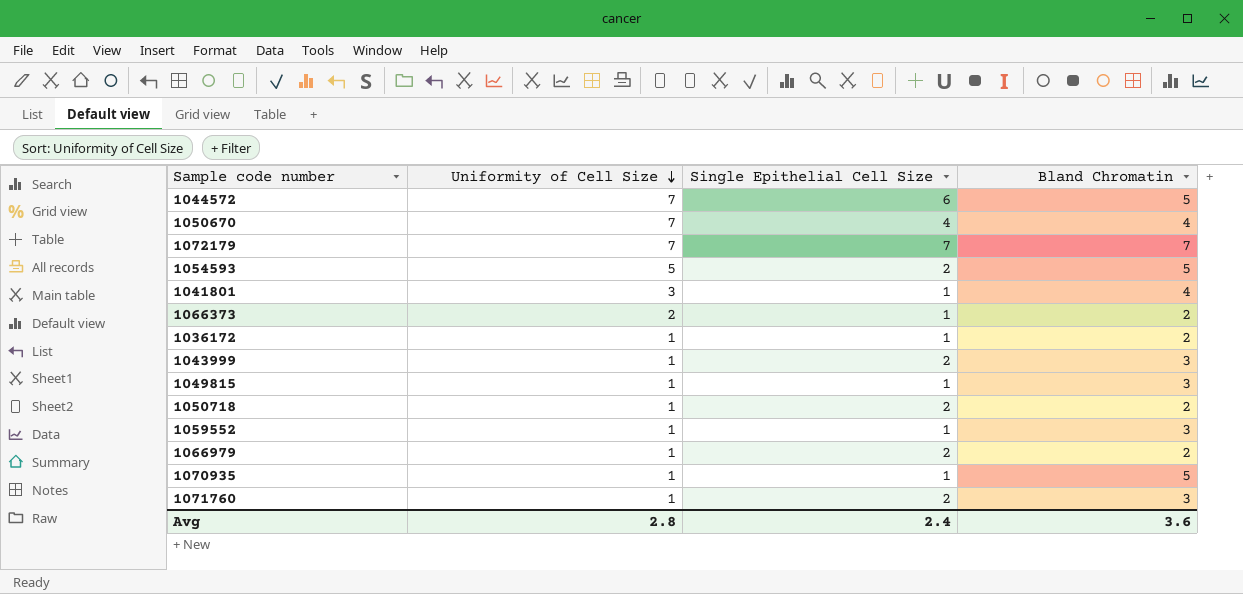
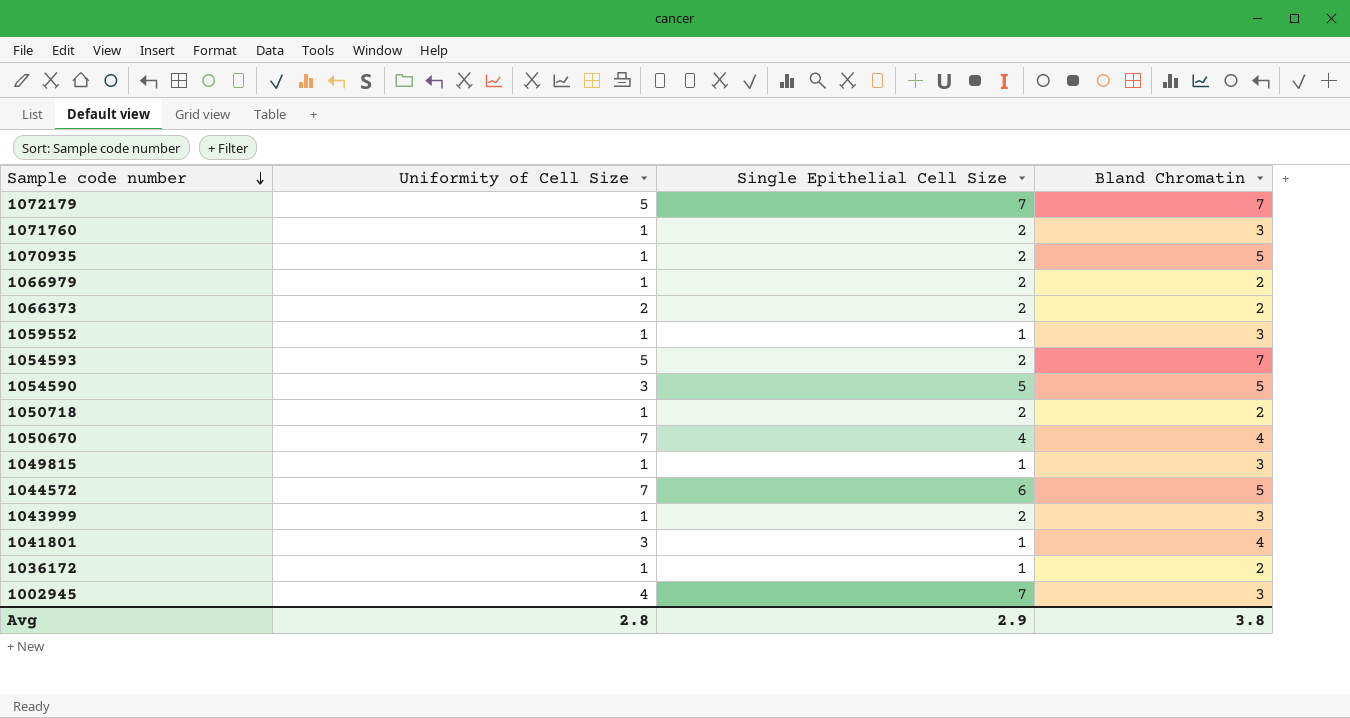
row order: Uniformity of Cell Size descending -> Sample code number descending
1072179 | Uniformity of Cell Size: 7 -> 5
1070935 | Single Epithelial Cell Size: 1 -> 2
1066373 | Single Epithelial Cell Size: 1 -> 2
1054593 | Bland Chromatin: 5 -> 7
row 1054590: none -> 3 | 5 | 5
row 1002945: none -> 4 | 7 | 3
Avg | Single Epithelial Cell Size: 2.4 -> 2.9
Avg | Bland Chromatin: 3.6 -> 3.8

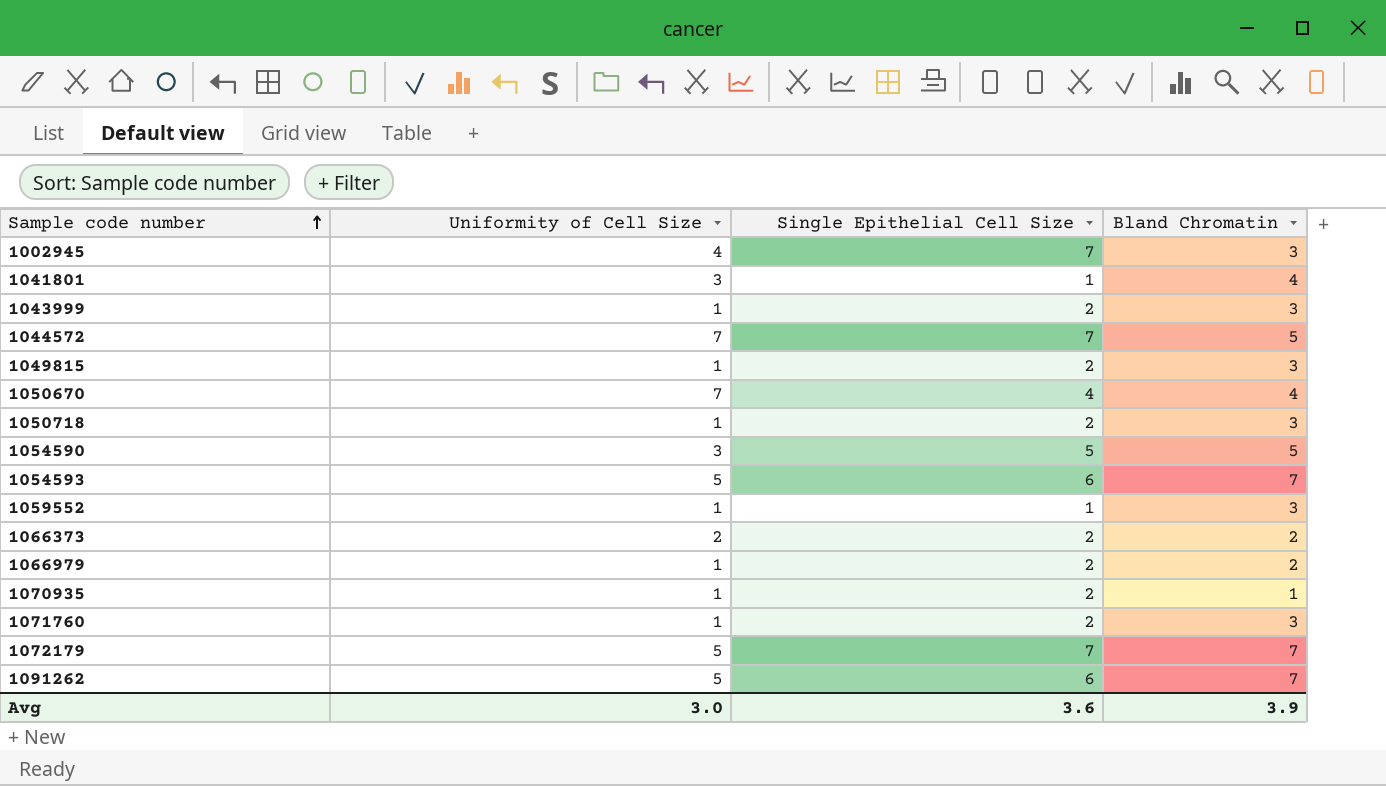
row order: Sample code number descending -> Sample code number ascending
row 1036172: 1 | 1 | 2 -> none
1044572 | Single Epithelial Cell Size: 6 -> 7
1049815 | Single Epithelial Cell Size: 1 -> 2
1050718 | Bland Chromatin: 2 -> 3
1054593 | Single Epithelial Cell Size: 2 -> 6
1070935 | Bland Chromatin: 5 -> 1
row 1091262: none -> 5 | 6 | 7
Avg | Uniformity of Cell Size: 2.8 -> 3.0
Avg | Single Epithelial Cell Size: 2.9 -> 3.6
Avg | Bland Chromatin: 3.8 -> 3.9

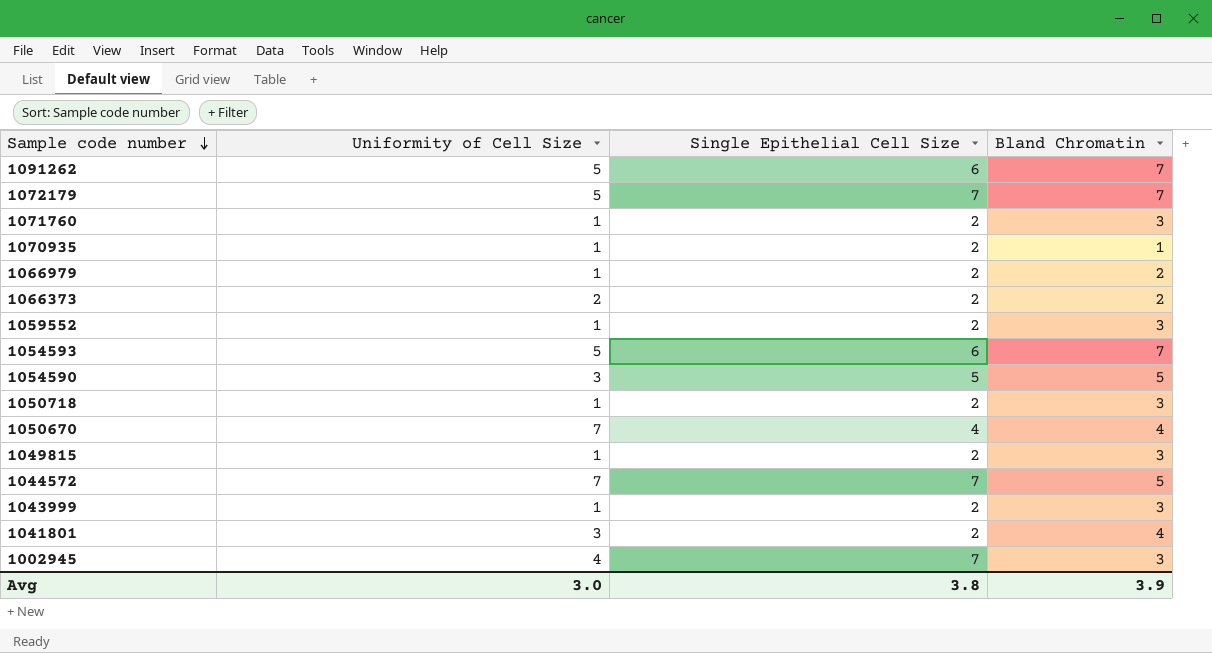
row order: Sample code number ascending -> Sample code number descending
1059552 | Single Epithelial Cell Size: 1 -> 2
1041801 | Single Epithelial Cell Size: 1 -> 2
Avg | Single Epithelial Cell Size: 3.6 -> 3.8

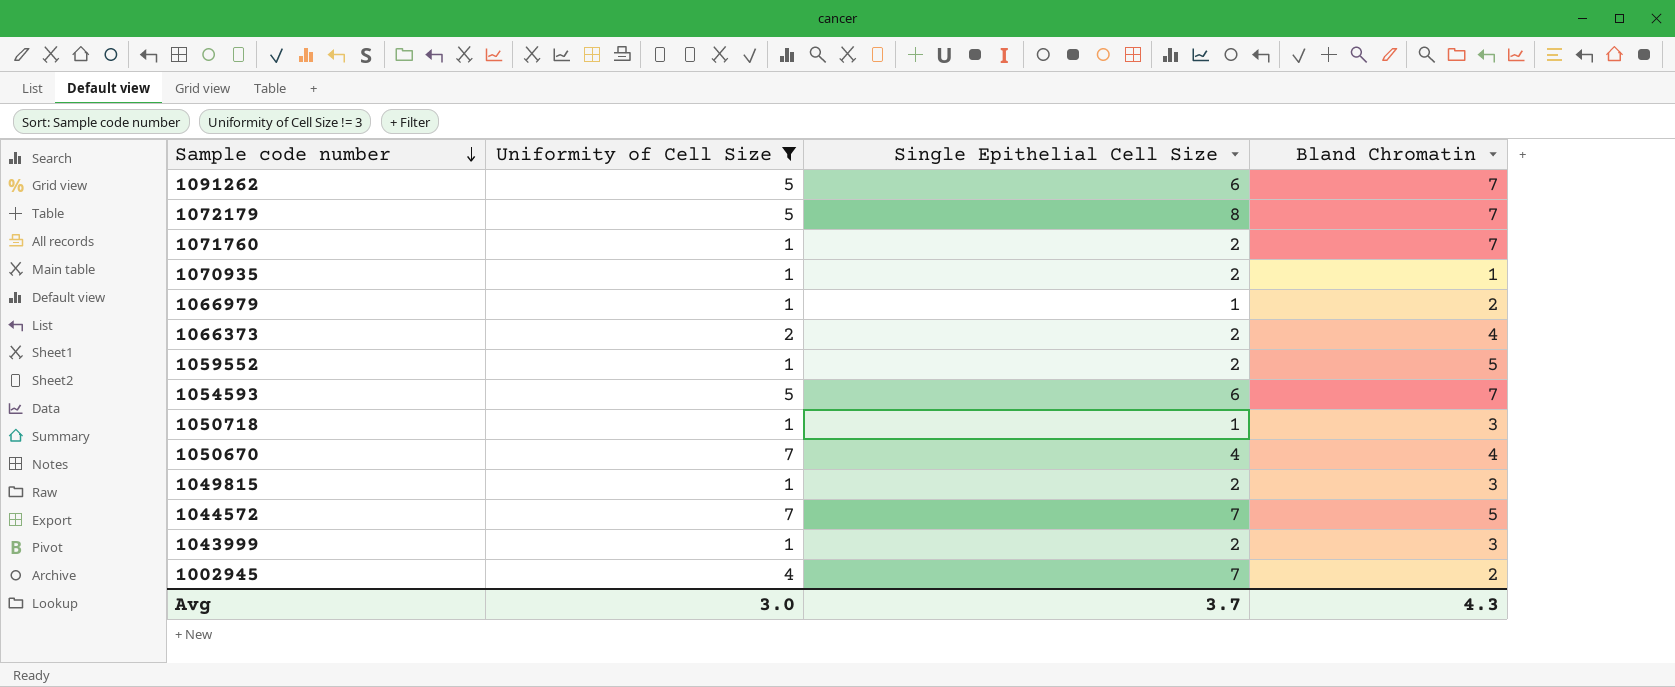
filter: none -> Uniformity of Cell Size != 3
1072179 | Single Epithelial Cell Size: 7 -> 8
1071760 | Bland Chromatin: 3 -> 7
1066979 | Single Epithelial Cell Size: 2 -> 1
1066373 | Bland Chromatin: 2 -> 4
1059552 | Bland Chromatin: 3 -> 5
1050718 | Single Epithelial Cell Size: 2 -> 1
1002945 | Bland Chromatin: 3 -> 2
Avg | Single Epithelial Cell Size: 3.8 -> 3.7
Avg | Bland Chromatin: 3.9 -> 4.3

